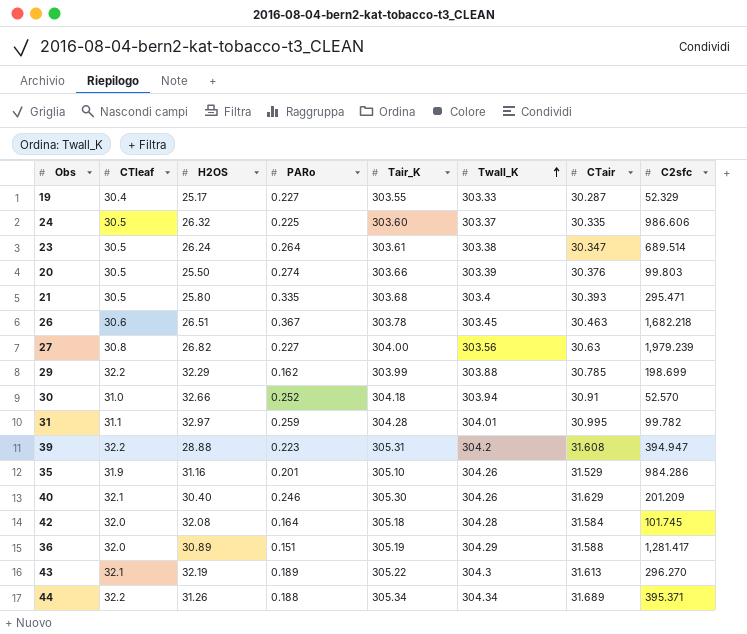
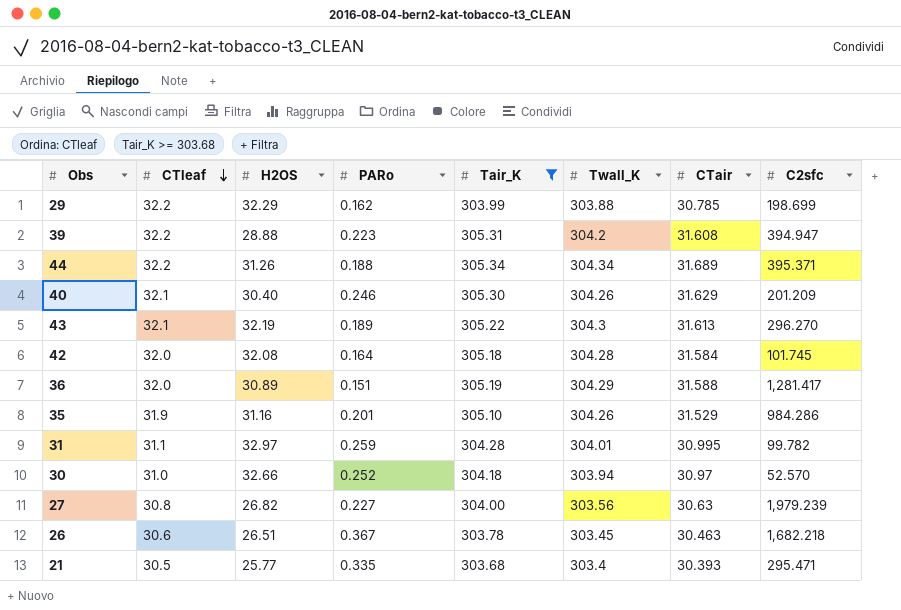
filter: none -> Tair_K >= 303.68
row order: Twall_K ascending -> CTleaf descending
30 | CTair: 30.91 -> 30.97
21 | H2OS: 25.80 -> 25.77

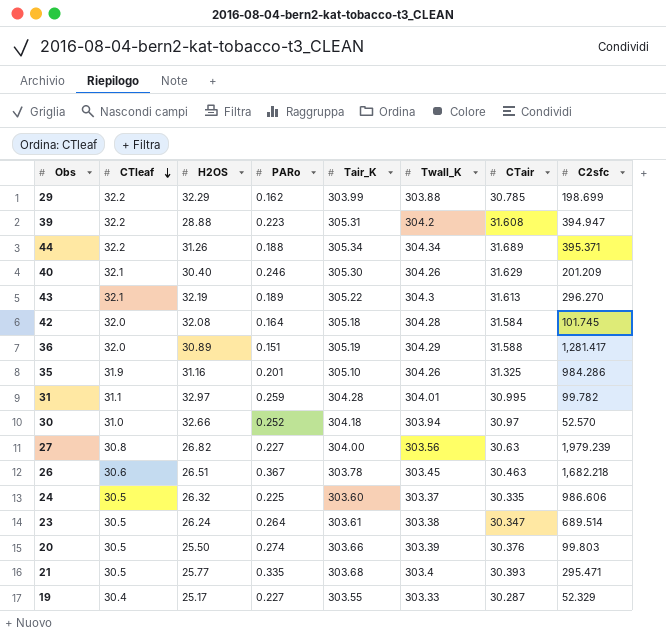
filter: Tair_K >= 303.68 -> none
35 | CTair: 31.529 -> 31.325

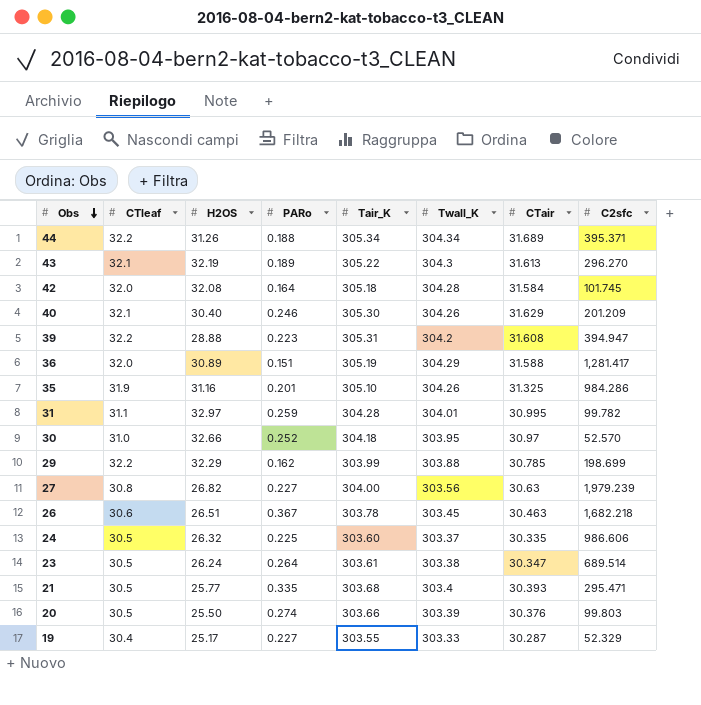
row order: CTleaf descending -> Obs descending
30 | Twall_K: 303.94 -> 303.95

